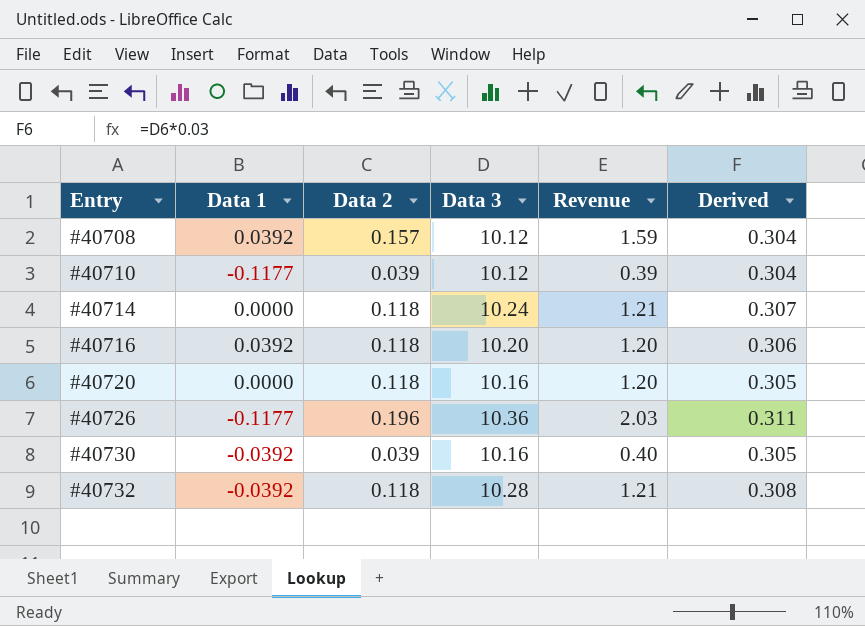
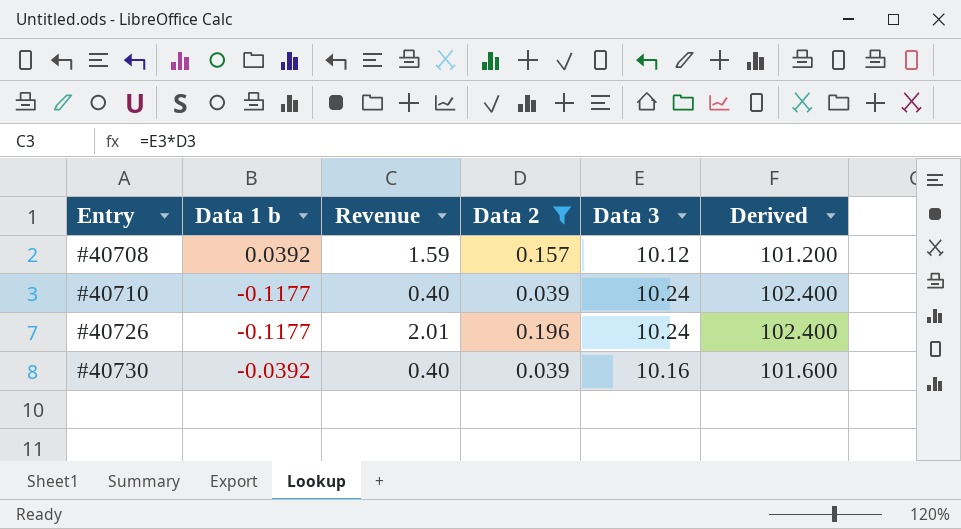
filter: none -> Data 2 != 0.118
column name: Data 1 -> Data 1 b
column Revenue | position: 5 -> 3
column Derived | formula: [Data 3] * 0.03 -> [Data 3] * 10
#40710 | Revenue: 0.39 -> 0.40
#40710 | Data 3: 10.12 -> 10.24
#40726 | Revenue: 2.03 -> 2.01
#40726 | Data 3: 10.36 -> 10.24

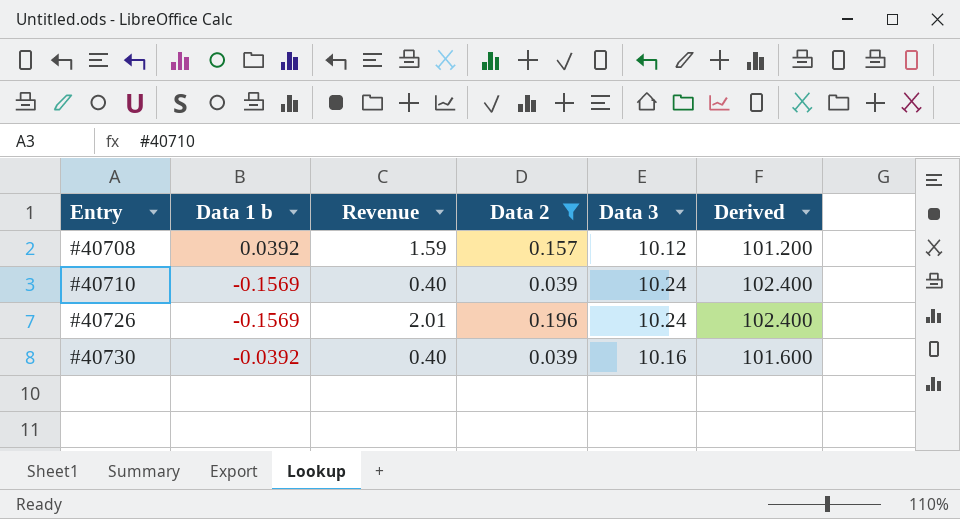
#40710 | Data 1 b: -0.1177 -> -0.1569
#40726 | Data 1 b: -0.1177 -> -0.1569

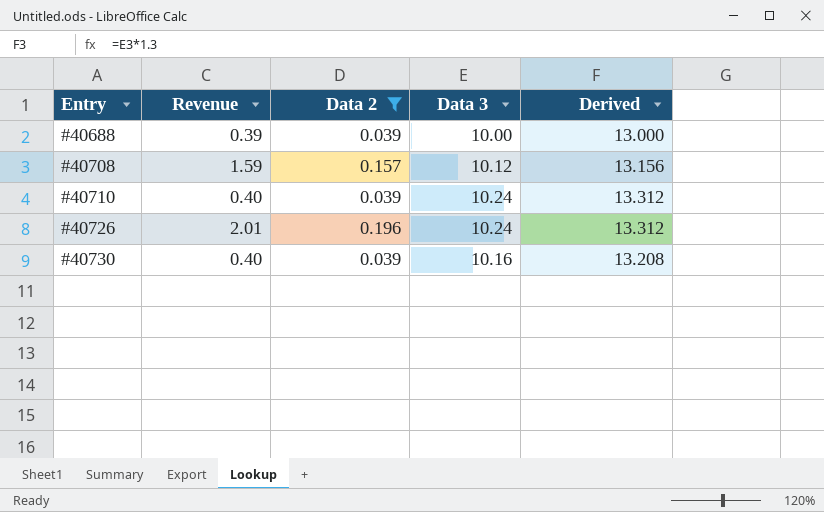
column Data 1 b | position: 2 -> none
column Derived | formula: [Data 3] * 10 -> [Data 3] * 1.3
row #40688: none -> 0.39 | 0.039 | 10.00 | 13.000

